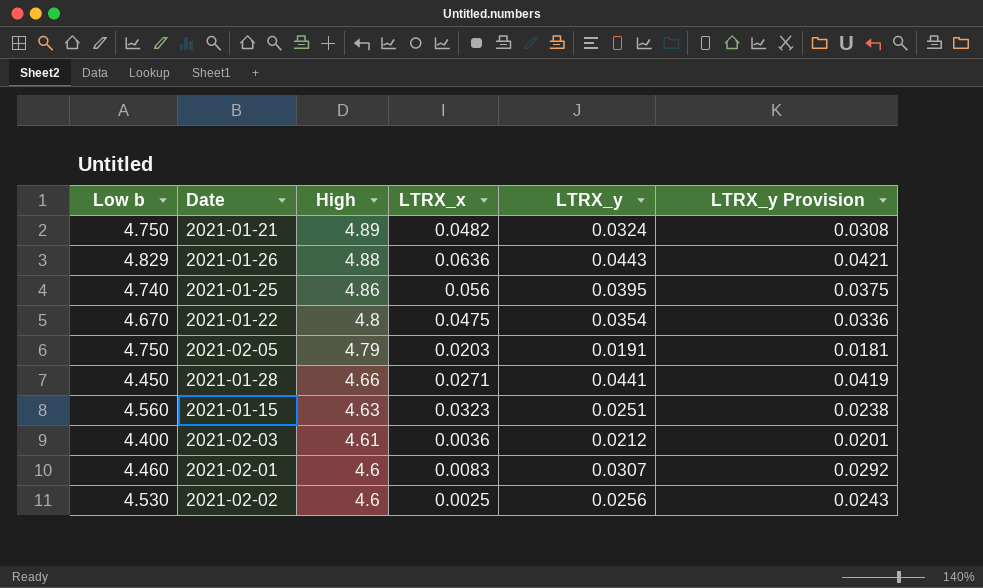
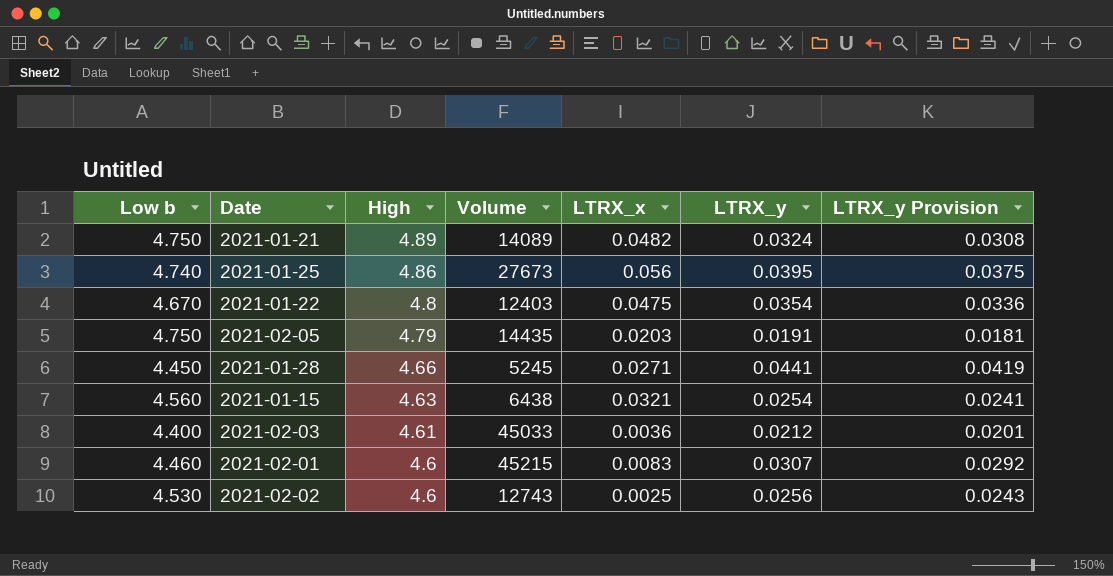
column Volume | position: none -> 4
row 2021-01-26: 4.829 | 4.88 | 0.0636 | 0.0443 | 0.0421 -> none
2021-01-15 | LTRX_x: 0.0323 -> 0.0321
2021-01-15 | LTRX_y: 0.0251 -> 0.0254
2021-01-15 | LTRX_y Provision: 0.0238 -> 0.0241

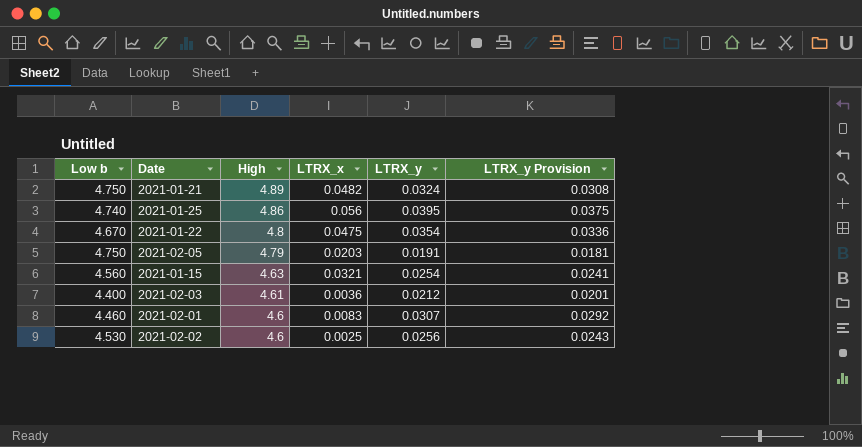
column Volume | position: 4 -> none
row 2021-01-28: 4.450 | 4.66 | 5245 | 0.0271 | 0.0441 | 0.0419 -> none

